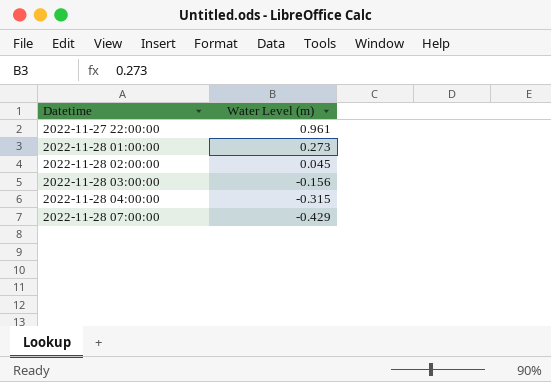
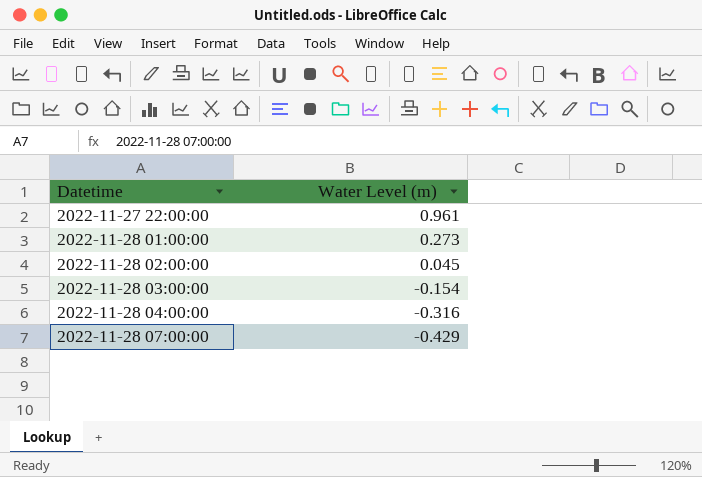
2022-11-28 03:00:00 | Water Level (m): -0.156 -> -0.154
2022-11-28 04:00:00 | Water Level (m): -0.315 -> -0.316

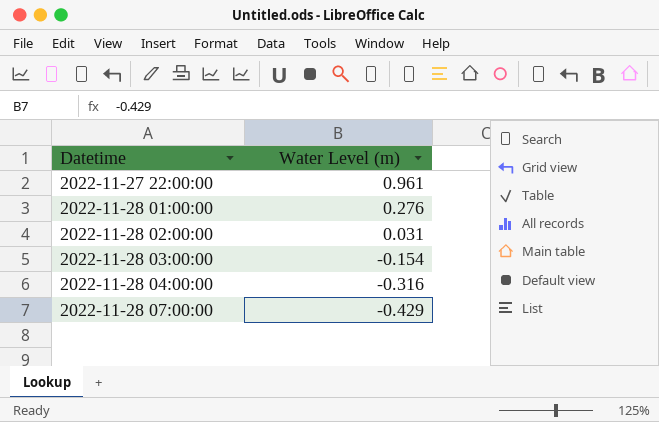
2022-11-28 01:00:00 | Water Level (m): 0.273 -> 0.276
2022-11-28 02:00:00 | Water Level (m): 0.045 -> 0.031

